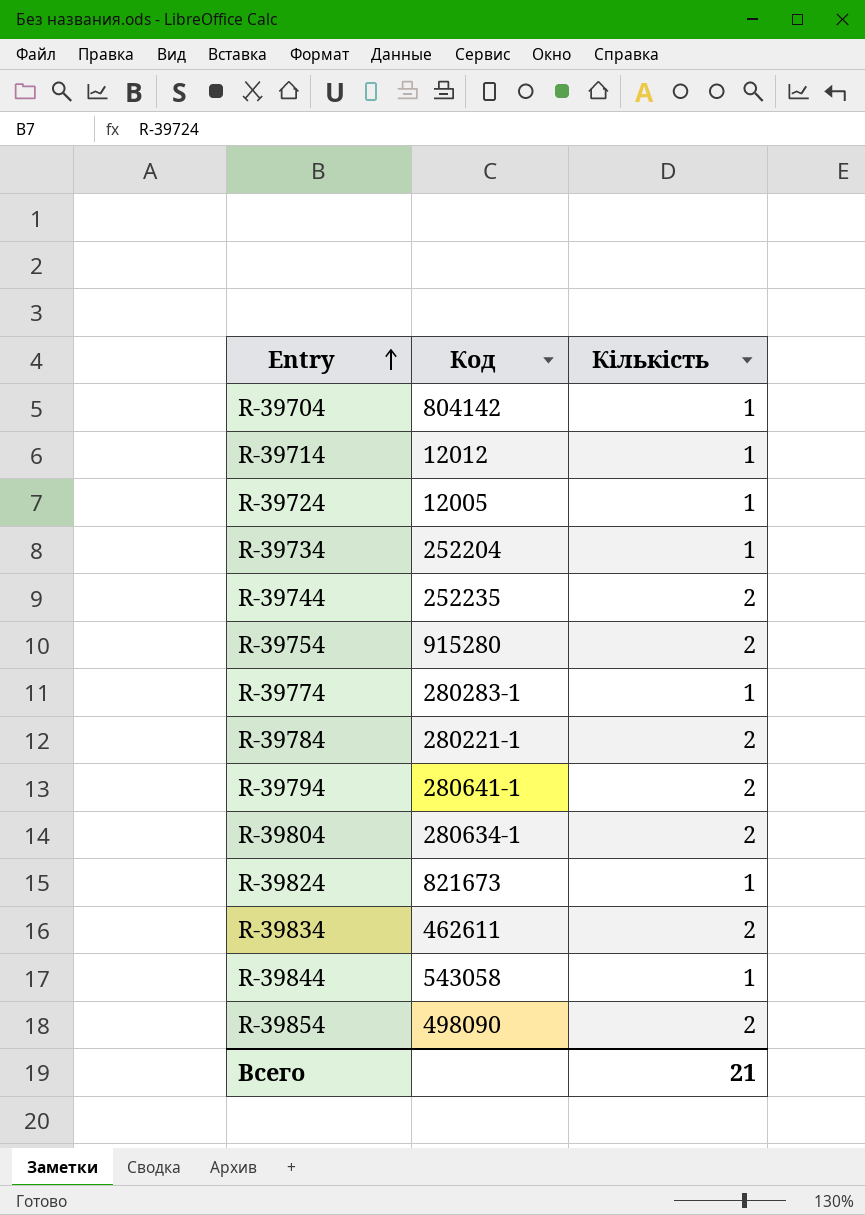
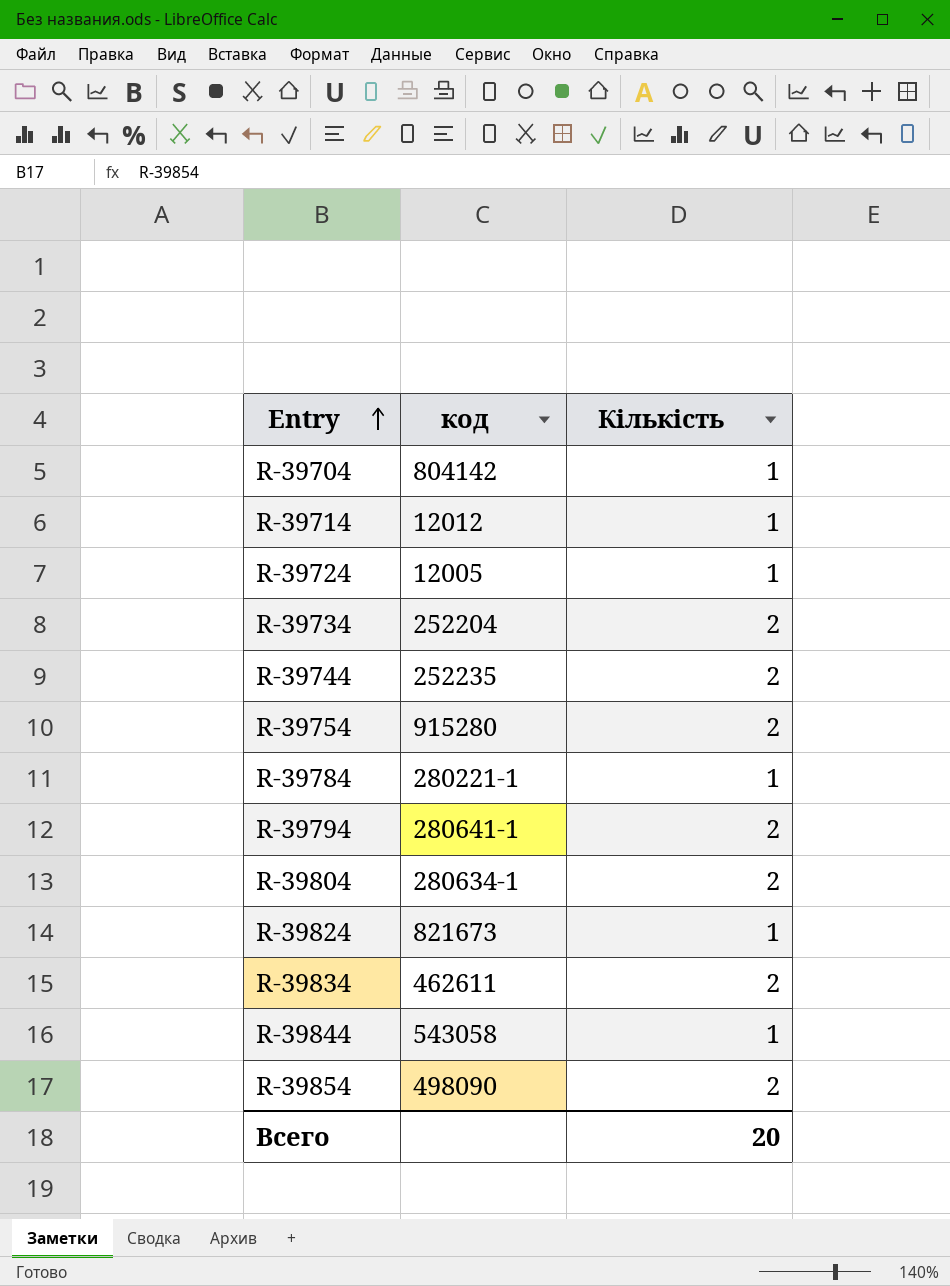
column name: Код -> код
row R-39774: 280283-1 | 1 -> none
R-39734 | Кількість: 1 -> 2
R-39784 | Кількість: 2 -> 1
Всего | Кількість: 21 -> 20

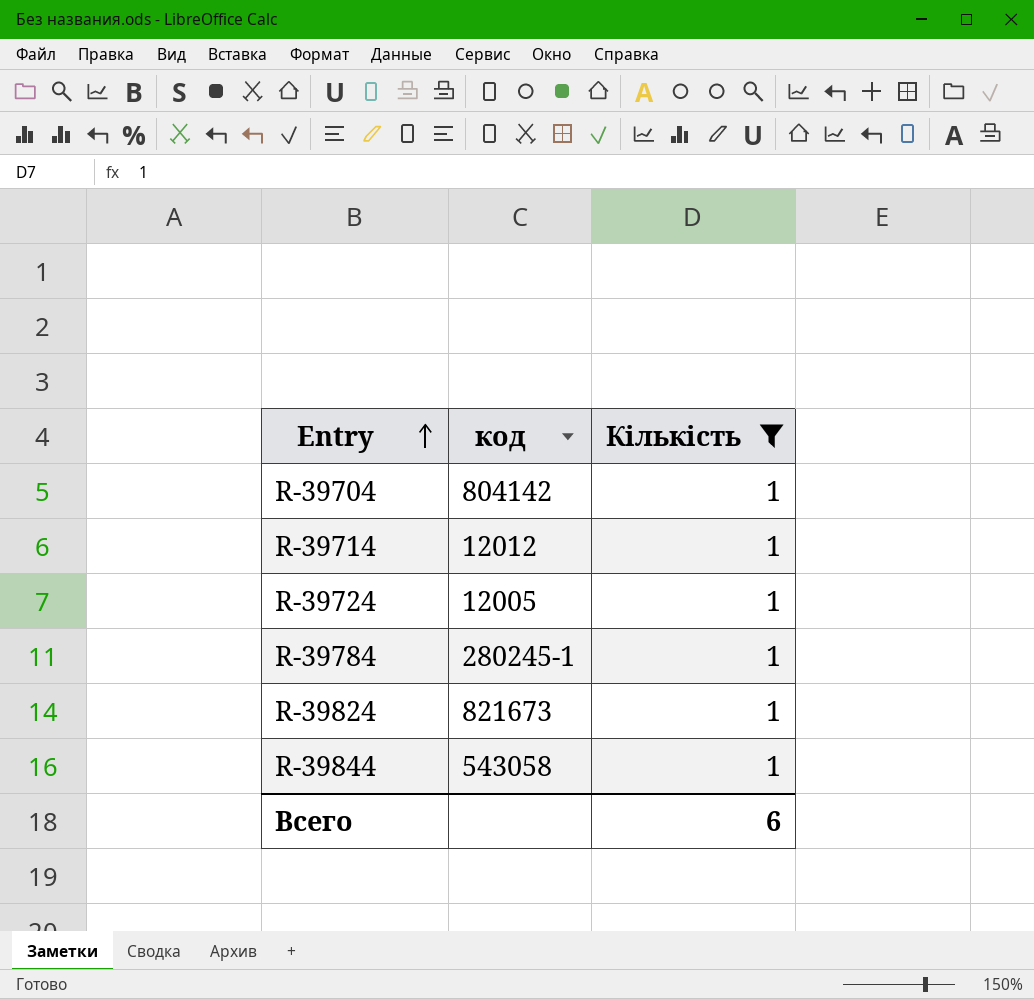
filter: none -> Кількість = 1
R-39784 | код: 280221-1 -> 280245-1
Всего | Кількість: 20 -> 6

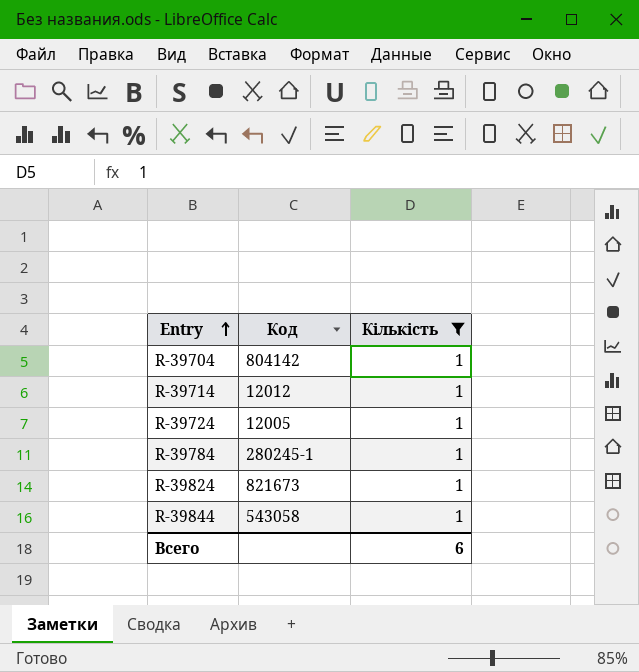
column name: код -> Код

